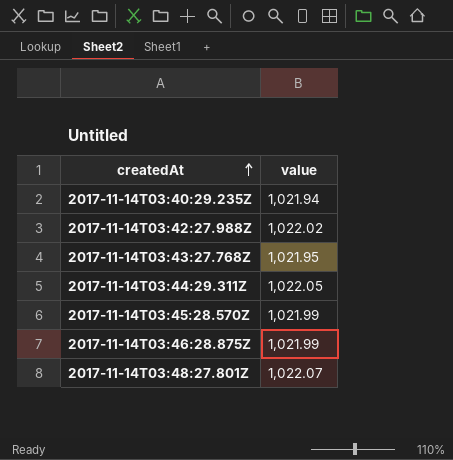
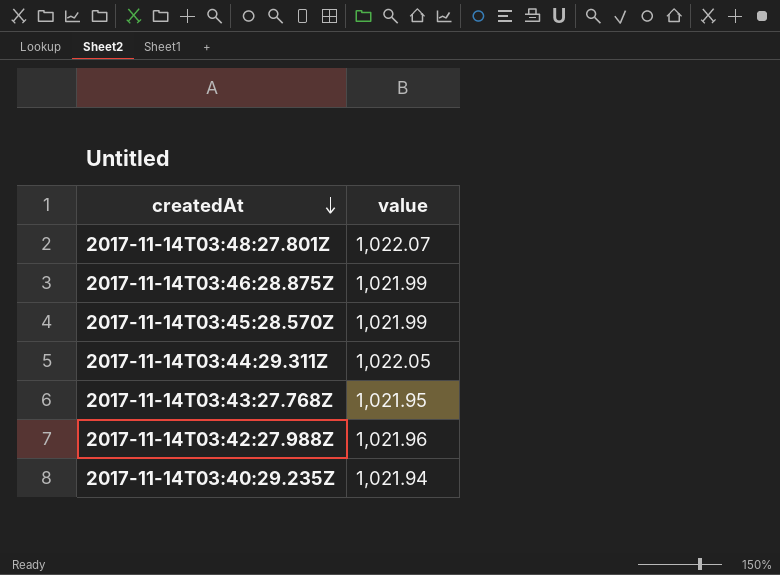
row order: createdAt ascending -> createdAt descending
2017-11-14T03:42:27.988Z | value: 1,022.02 -> 1,021.96

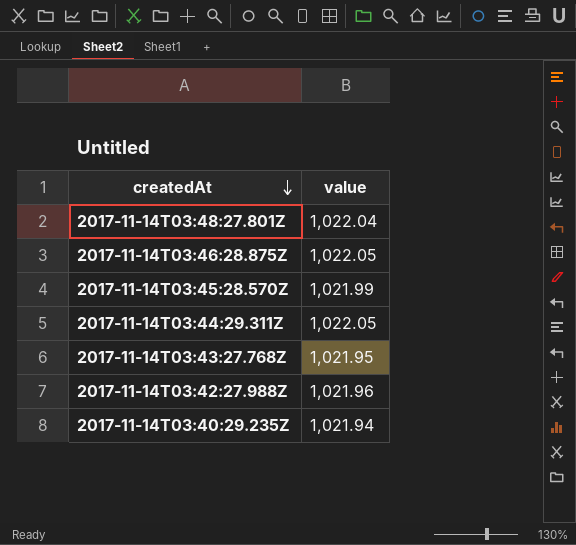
2017-11-14T03:48:27.801Z | value: 1,022.07 -> 1,022.04
2017-11-14T03:46:28.875Z | value: 1,021.99 -> 1,022.05

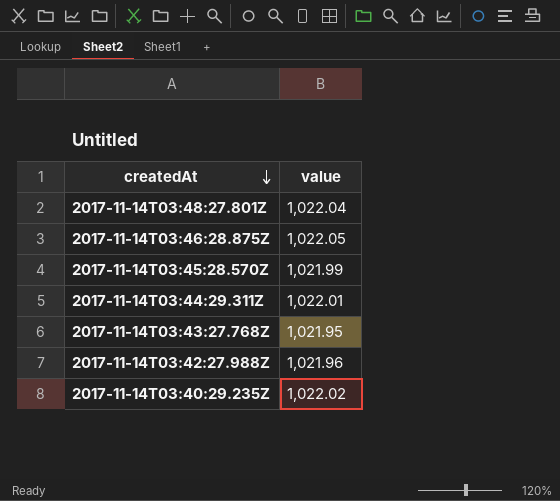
2017-11-14T03:44:29.311Z | value: 1,022.05 -> 1,022.01
2017-11-14T03:40:29.235Z | value: 1,021.94 -> 1,022.02

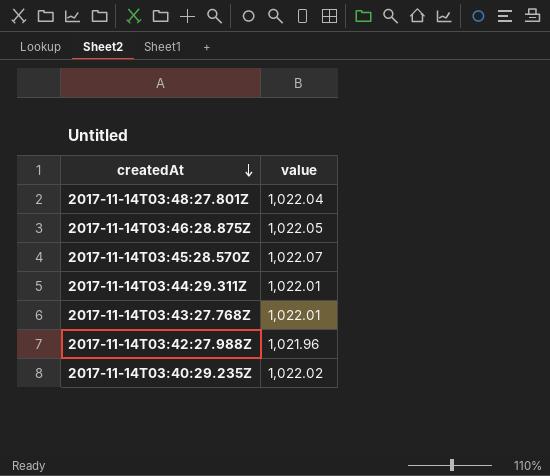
2017-11-14T03:45:28.570Z | value: 1,021.99 -> 1,022.07
2017-11-14T03:43:27.768Z | value: 1,021.95 -> 1,022.01

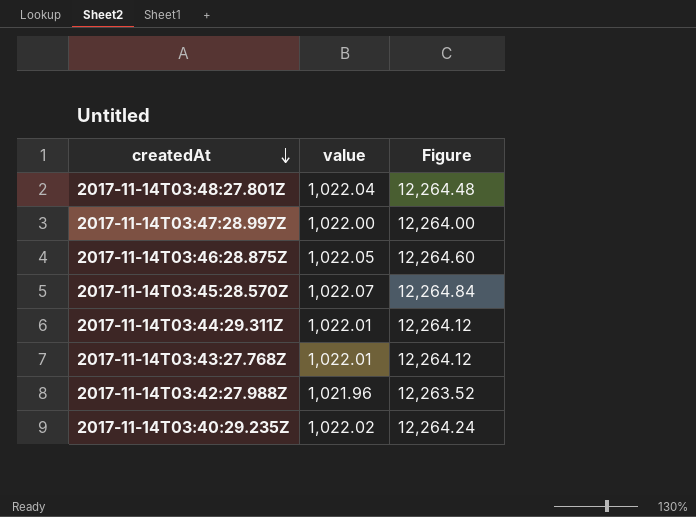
column Figure | formula: none -> [value] * 12
row 2017-11-14T03:47:28.997Z: none -> 1,022.00 | 12,264.00

